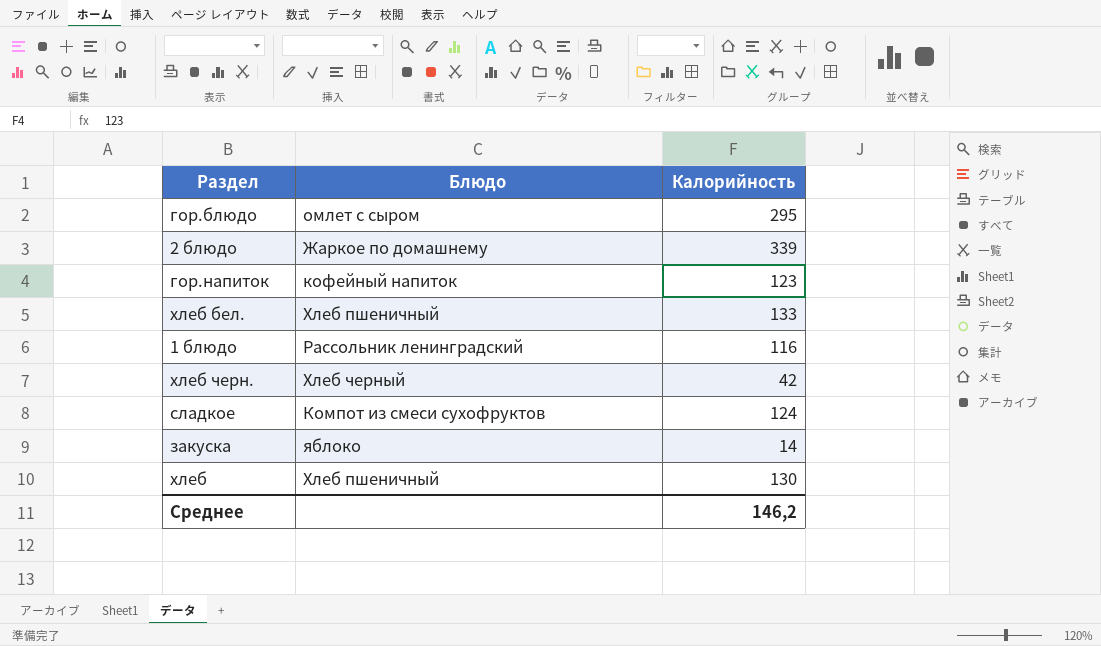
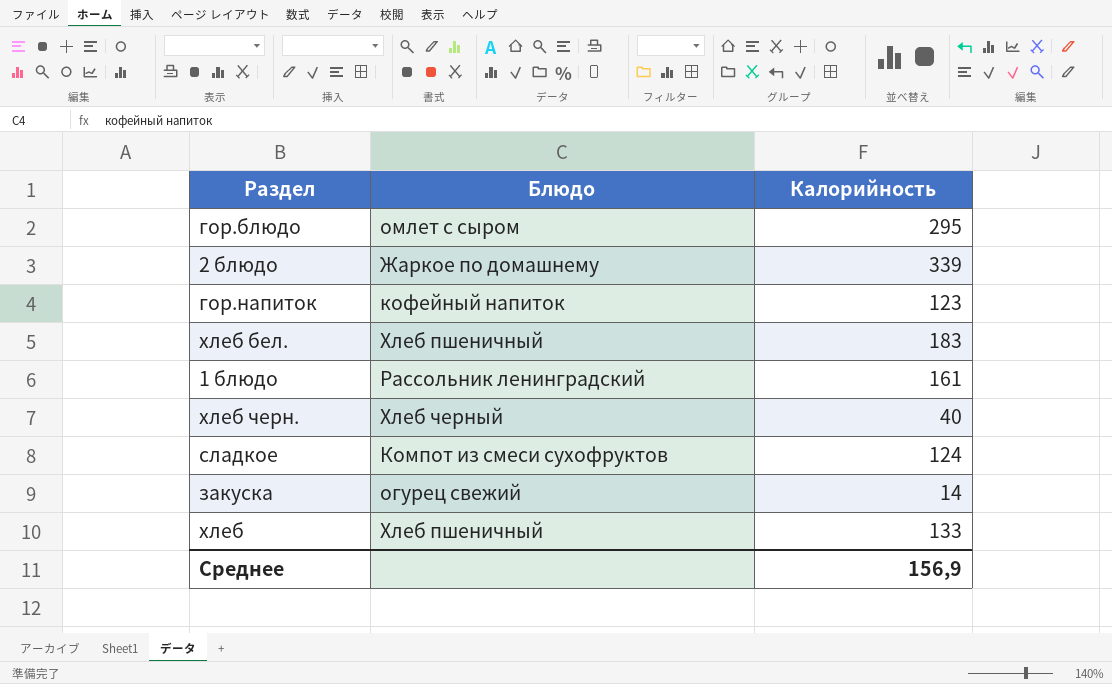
хлеб бел. | Калорийность: 133 -> 183
1 блюдо | Калорийность: 116 -> 161
хлеб черн. | Калорийность: 42 -> 40
закуска | Блюдо: яблоко -> огурец свежий
хлеб | Калорийность: 130 -> 133
Среднее | Калорийность: 146,2 -> 156,9

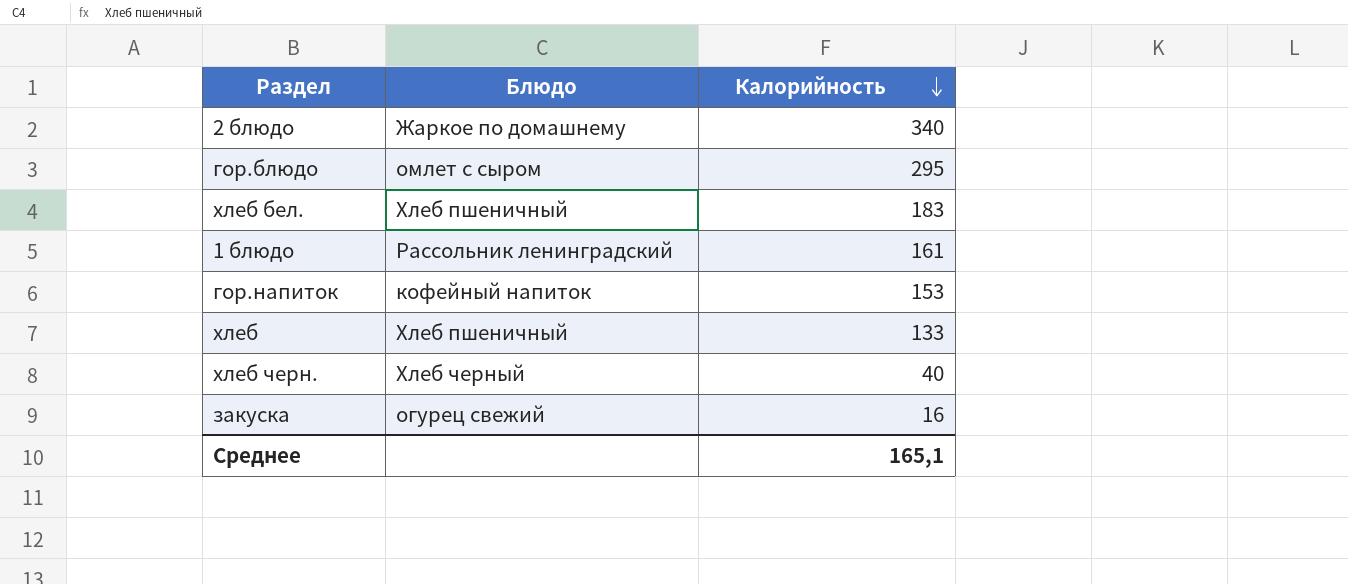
row order: none -> Калорийность descending
row сладкое: Компот из смеси сухофруктов | 124 -> none
2 блюдо | Калорийность: 339 -> 340
гор.напиток | Калорийность: 123 -> 153
закуска | Калорийность: 14 -> 16
Среднее | Калорийность: 156,9 -> 165,1

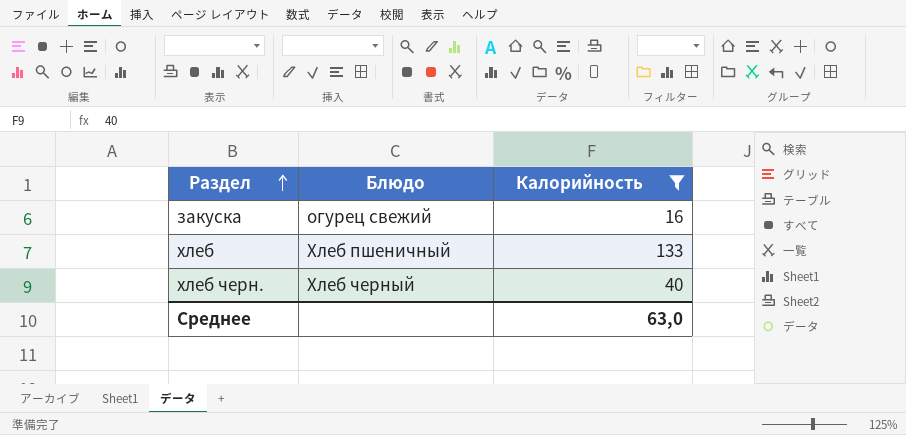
filter: none -> Калорийность <= 133
row order: Калорийность descending -> Раздел ascending
Среднее | Калорийность: 165,1 -> 63,0

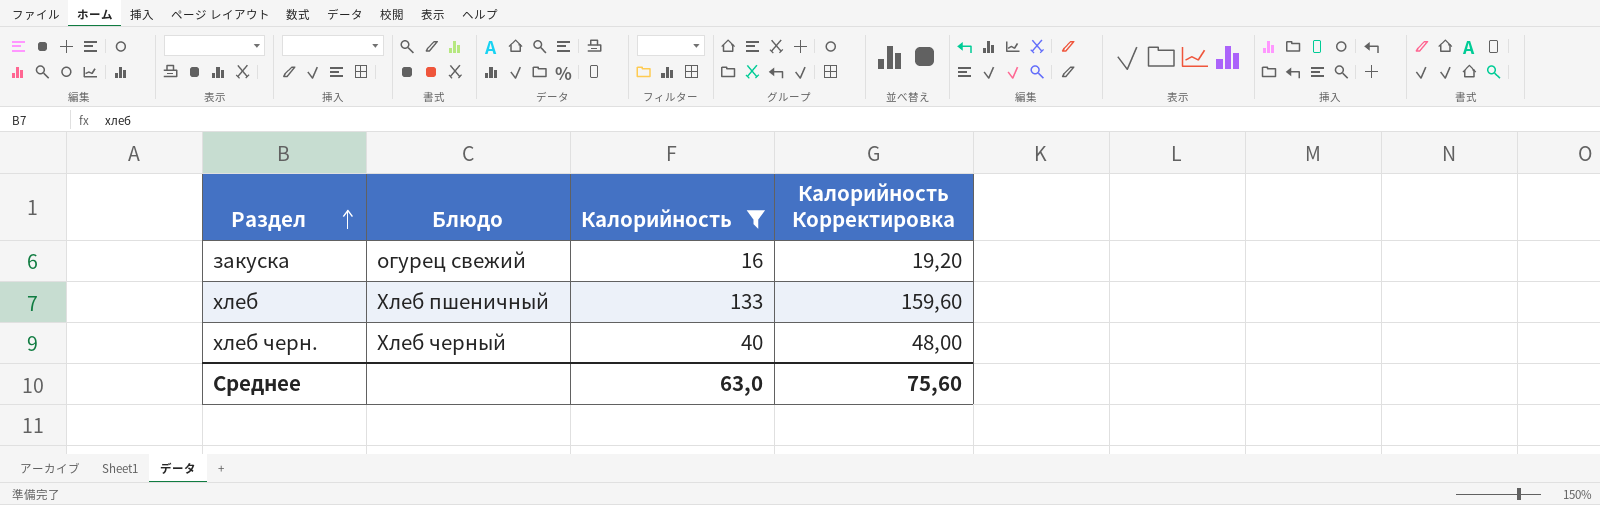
column Калорийность Корректировка | formula: none -> [Калорийность] * 1,2

